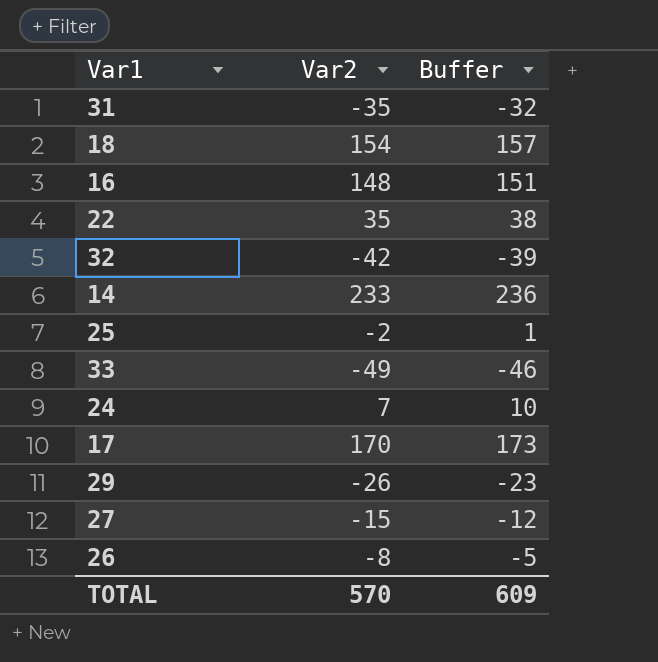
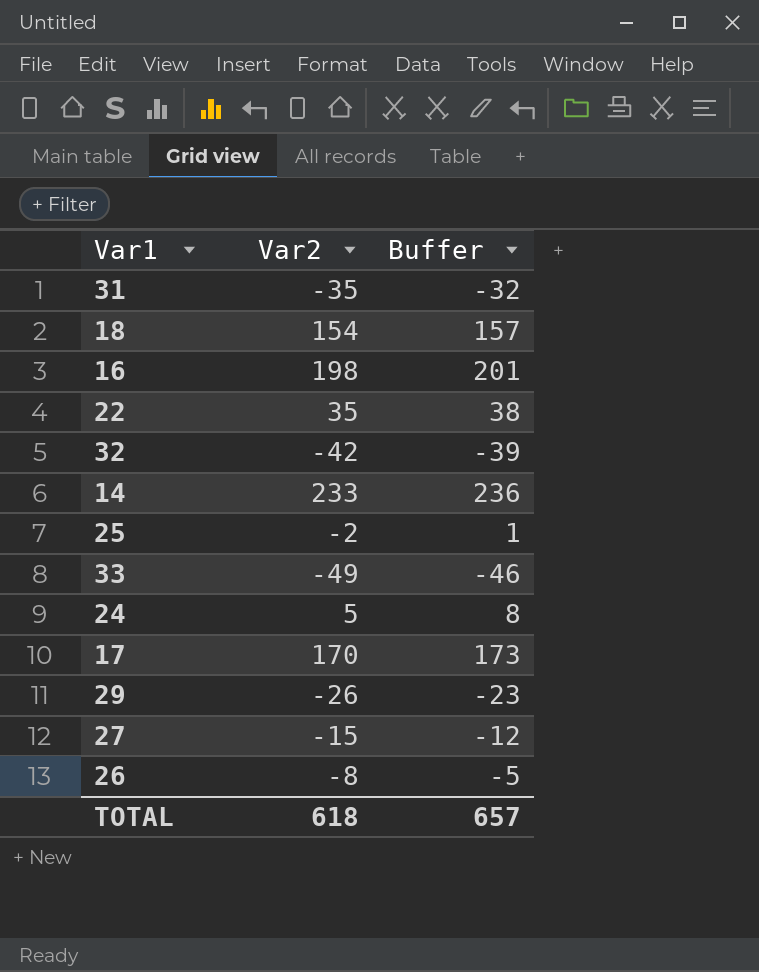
16 | Var2: 148 -> 198
16 | Buffer: 151 -> 201
24 | Var2: 7 -> 5
24 | Buffer: 10 -> 8
TOTAL | Var2: 570 -> 618
TOTAL | Buffer: 609 -> 657

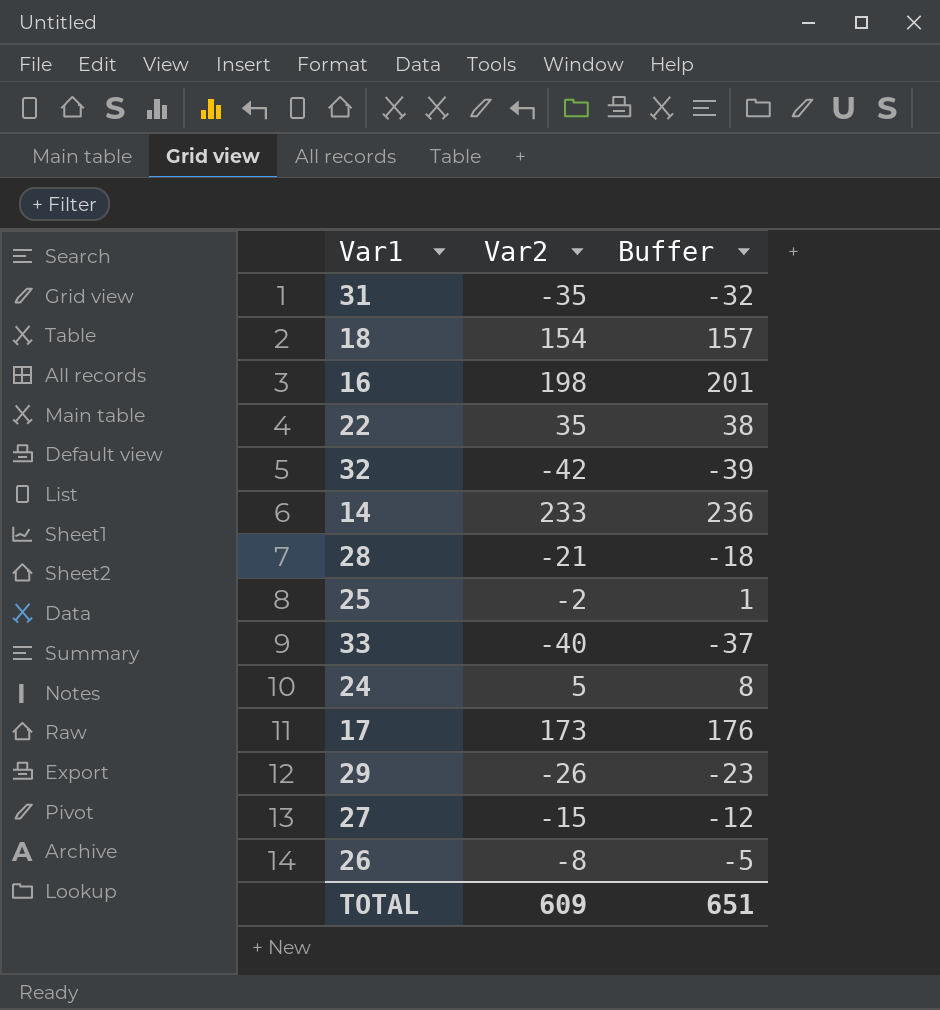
row 28: none -> -21 | -18
33 | Var2: -49 -> -40
33 | Buffer: -46 -> -37
17 | Var2: 170 -> 173
17 | Buffer: 173 -> 176
TOTAL | Var2: 618 -> 609
TOTAL | Buffer: 657 -> 651

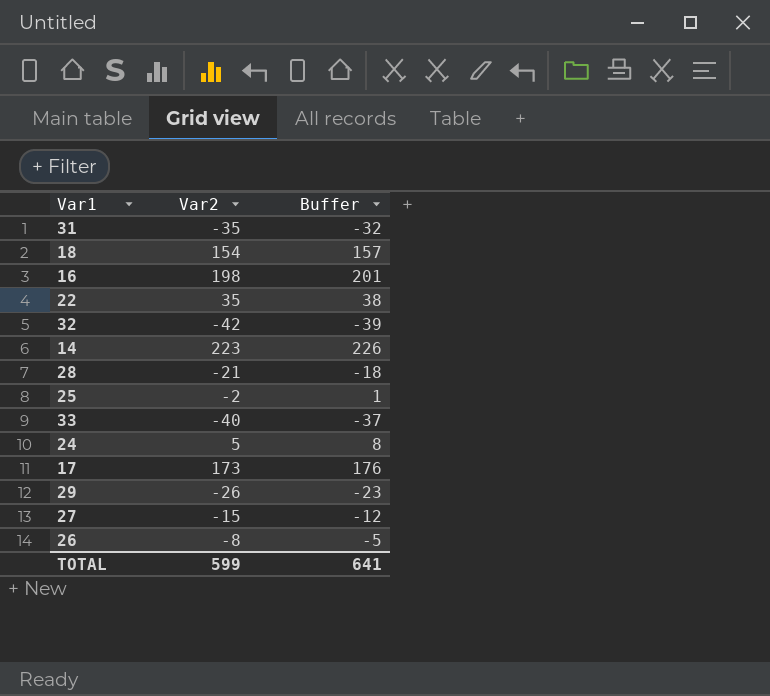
14 | Var2: 233 -> 223
14 | Buffer: 236 -> 226
TOTAL | Var2: 609 -> 599
TOTAL | Buffer: 651 -> 641

